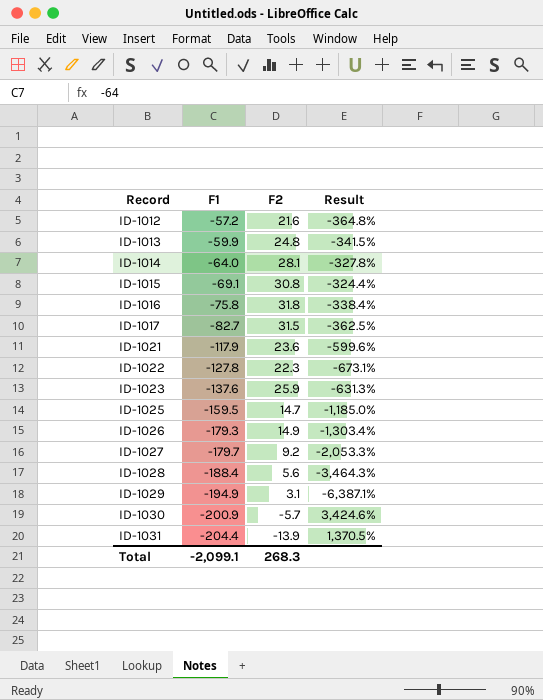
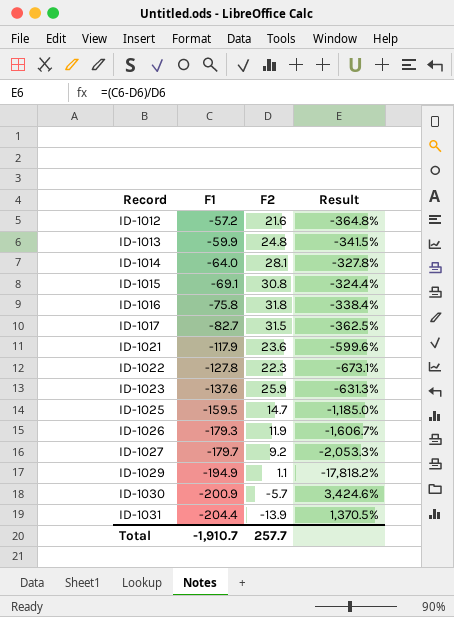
row ID-1028: -188.4 | 5.6 | -3,464.3% -> none
ID-1026 | F2: 14.9 -> 11.9
ID-1026 | Result: -1,303.4% -> -1,606.7%
ID-1029 | F2: 3.1 -> 1.1
ID-1029 | Result: -6,387.1% -> -17,818.2%
Total | F1: -2,099.1 -> -1,910.7
Total | F2: 268.3 -> 257.7

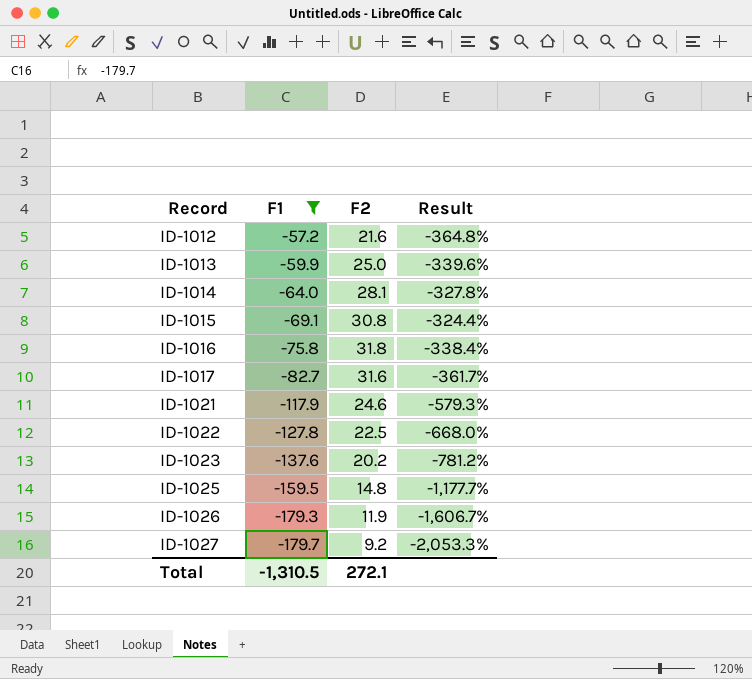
filter: none -> F1 >= -179.7
ID-1013 | F2: 24.8 -> 25.0
ID-1013 | Result: -341.5% -> -339.6%
ID-1017 | F2: 31.5 -> 31.6
ID-1017 | Result: -362.5% -> -361.7%
ID-1021 | F2: 23.6 -> 24.6
ID-1021 | Result: -599.6% -> -579.3%
ID-1022 | F2: 22.3 -> 22.5
ID-1022 | Result: -673.1% -> -668.0%
ID-1023 | F2: 25.9 -> 20.2
ID-1023 | Result: -631.3% -> -781.2%
ID-1025 | F2: 14.7 -> 14.8
ID-1025 | Result: -1,185.0% -> -1,177.7%
Total | F1: -1,910.7 -> -1,310.5
Total | F2: 257.7 -> 272.1

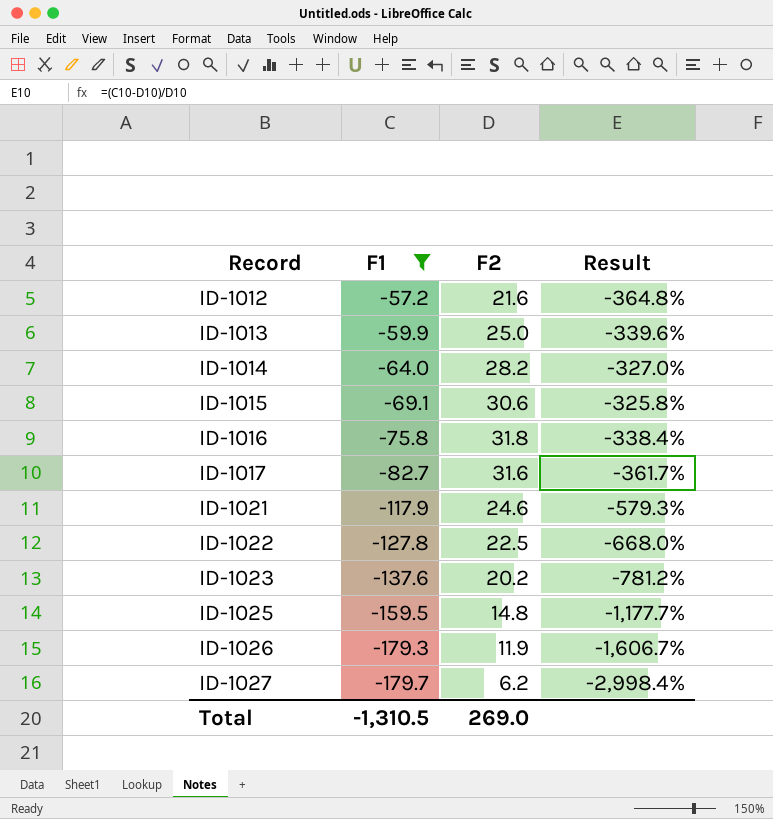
ID-1014 | F2: 28.1 -> 28.2
ID-1014 | Result: -327.8% -> -327.0%
ID-1015 | F2: 30.8 -> 30.6
ID-1015 | Result: -324.4% -> -325.8%
ID-1027 | F2: 9.2 -> 6.2
ID-1027 | Result: -2,053.3% -> -2,998.4%
Total | F2: 272.1 -> 269.0

